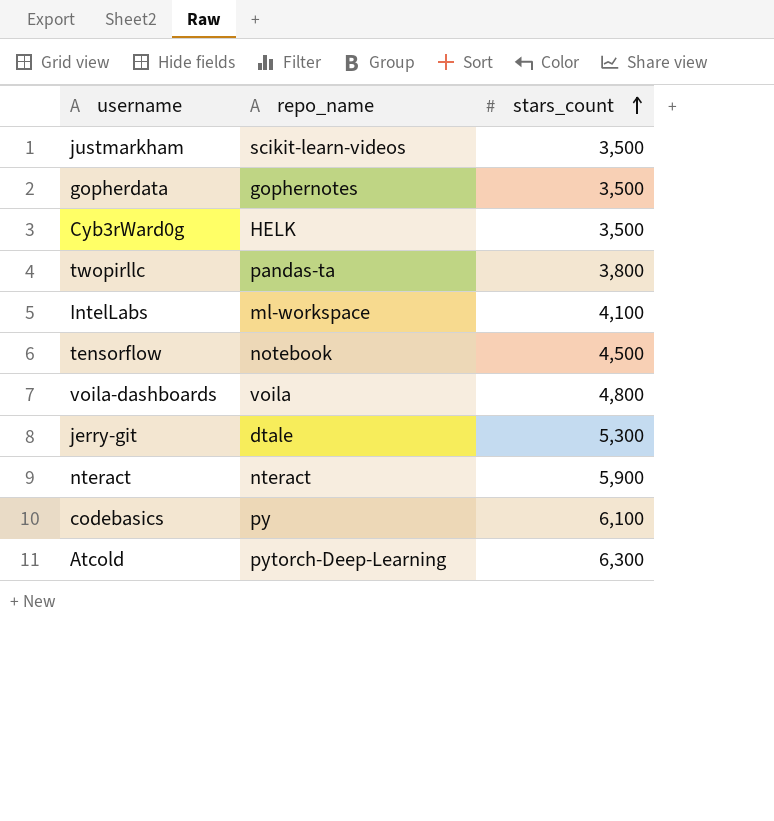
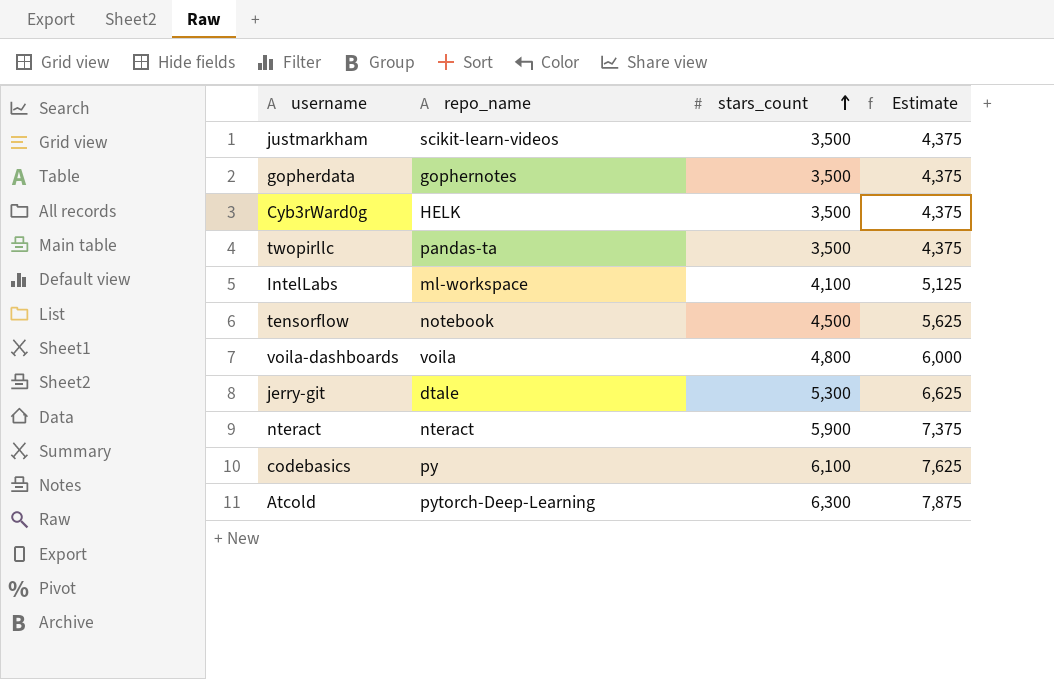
column Estimate | formula: none -> [stars_count] * 1.25
twopirllc | stars_count: 3,800 -> 3,500

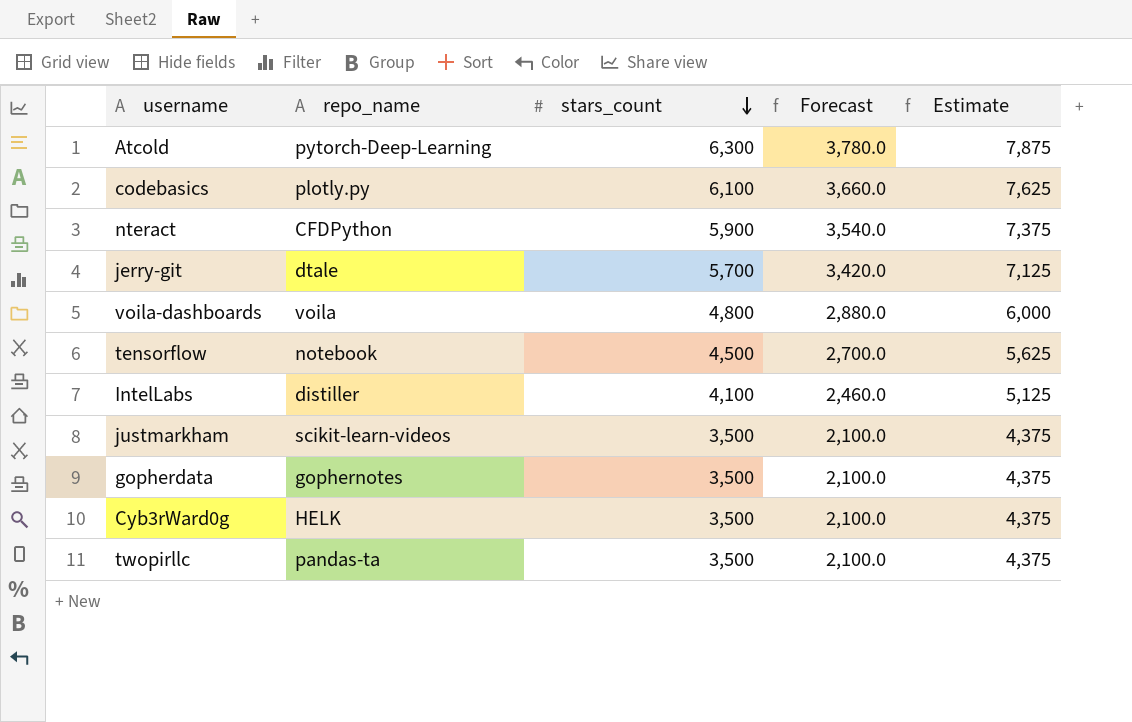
row order: stars_count ascending -> stars_count descending
column Forecast | formula: none -> [stars_count] * 0.6
codebasics | repo_name: py -> plotly.py
nteract | repo_name: nteract -> CFDPython
jerry-git | stars_count: 5,300 -> 5,700
jerry-git | Estimate: 6,625 -> 7,125
IntelLabs | repo_name: ml-workspace -> distiller

